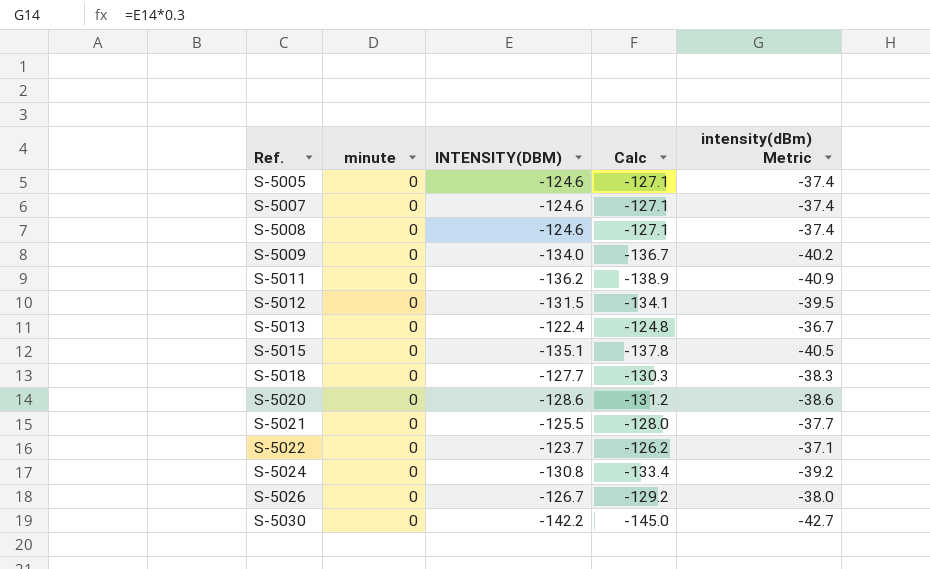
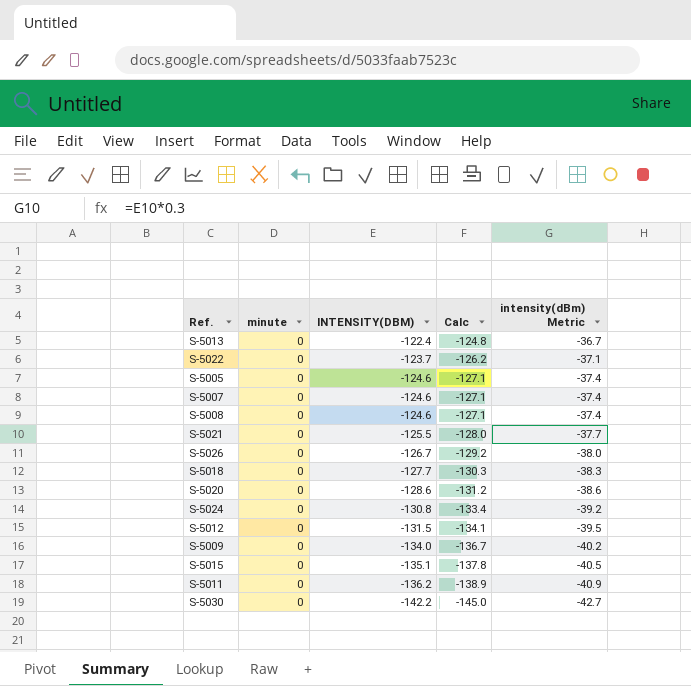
row order: Ref. ascending -> INTENSITY(DBM) descending

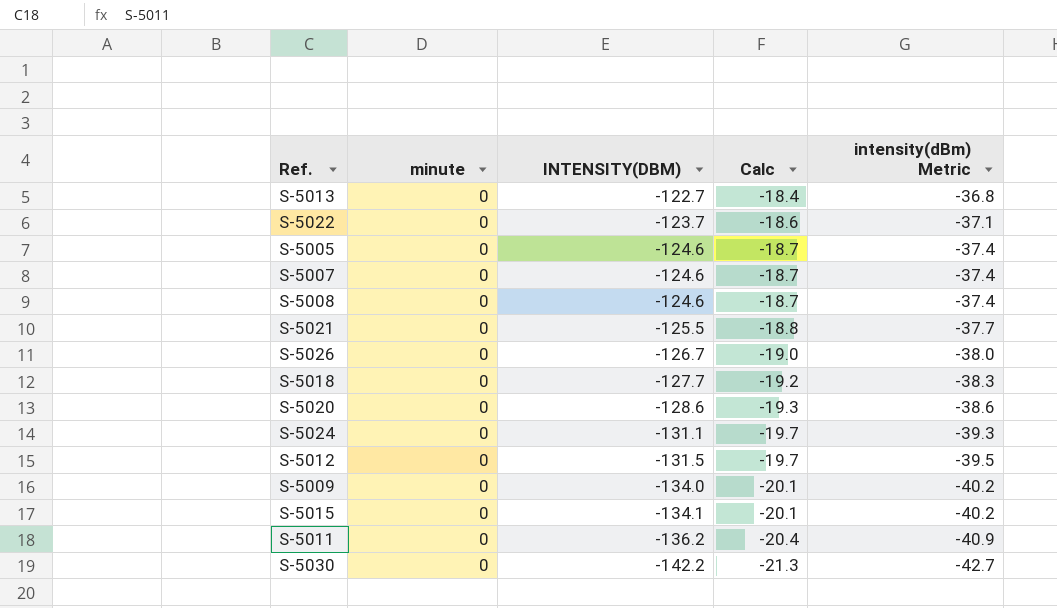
column Calc | formula: [INTENSITY(DBM)] * 1.02 -> [INTENSITY(DBM)] * 0.15
S-5013 | INTENSITY(DBM): -122.4 -> -122.7
S-5013 | intensity(dBm) Metric: -36.7 -> -36.8
S-5024 | INTENSITY(DBM): -130.8 -> -131.1
S-5024 | intensity(dBm) Metric: -39.2 -> -39.3
S-5015 | INTENSITY(DBM): -135.1 -> -134.1
S-5015 | intensity(dBm) Metric: -40.5 -> -40.2

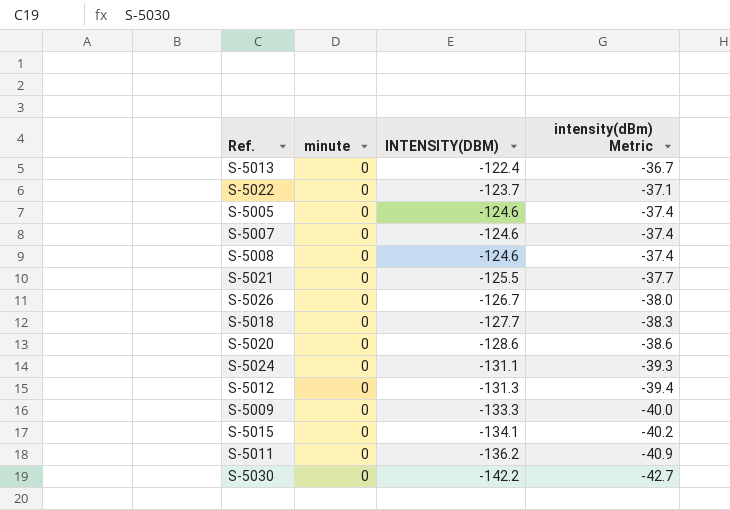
column Calc | formula: [INTENSITY(DBM)] * 0.15 -> none
S-5013 | INTENSITY(DBM): -122.7 -> -122.4
S-5013 | intensity(dBm) Metric: -36.8 -> -36.7
S-5012 | INTENSITY(DBM): -131.5 -> -131.3
S-5012 | intensity(dBm) Metric: -39.5 -> -39.4
S-5009 | INTENSITY(DBM): -134.0 -> -133.3
S-5009 | intensity(dBm) Metric: -40.2 -> -40.0

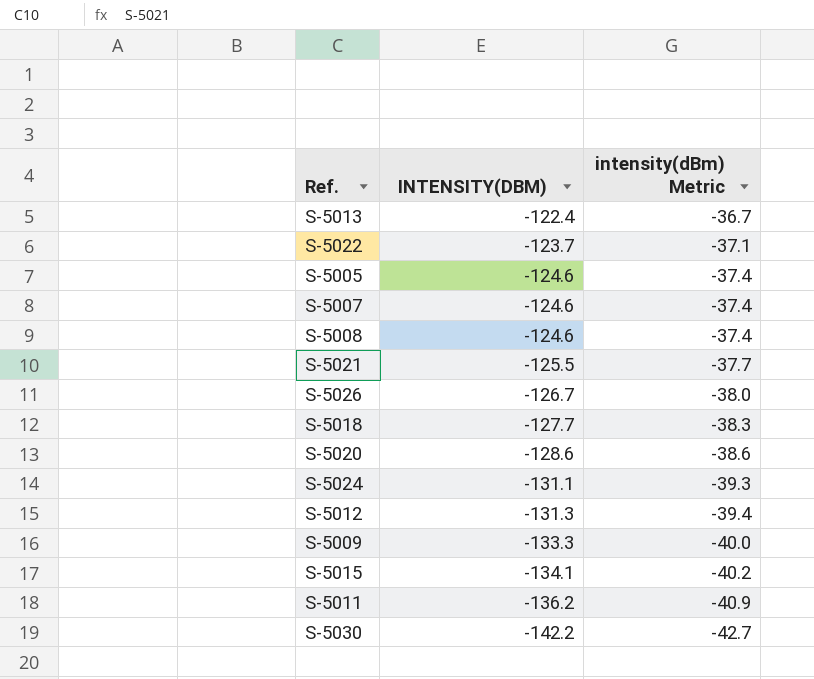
column minute | position: 2 -> none

